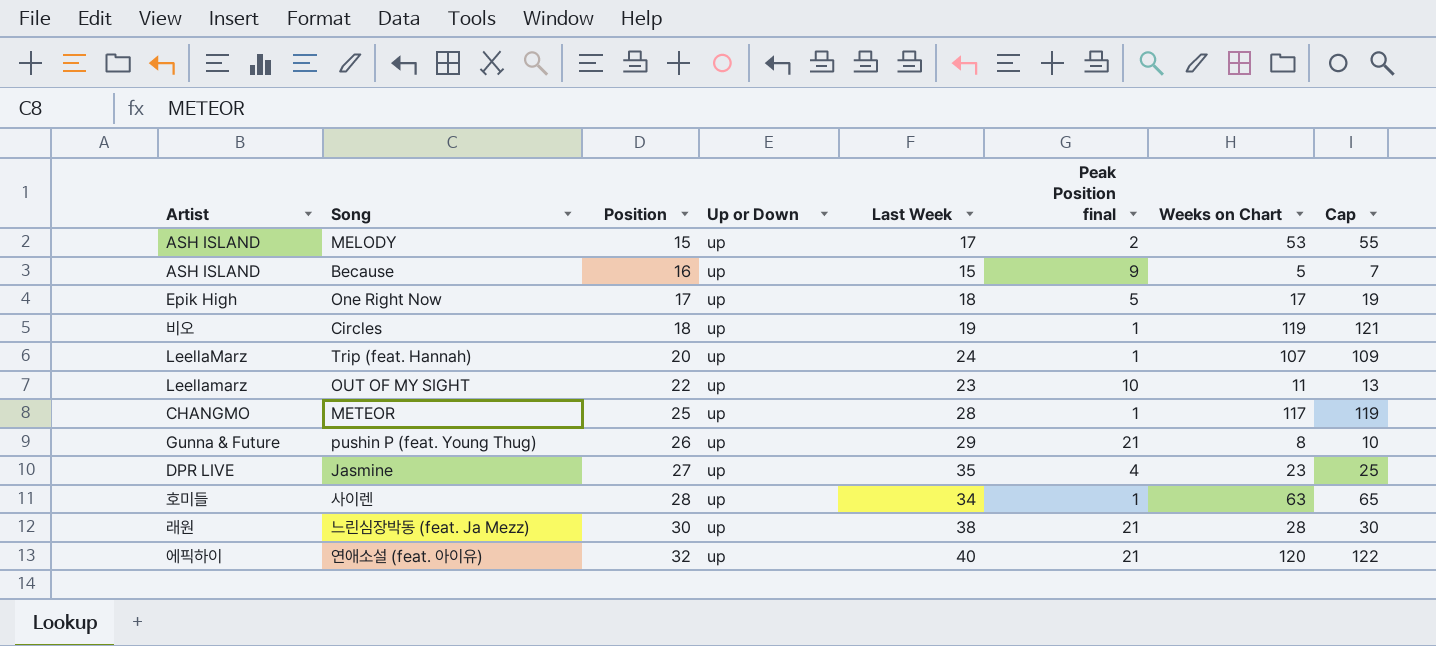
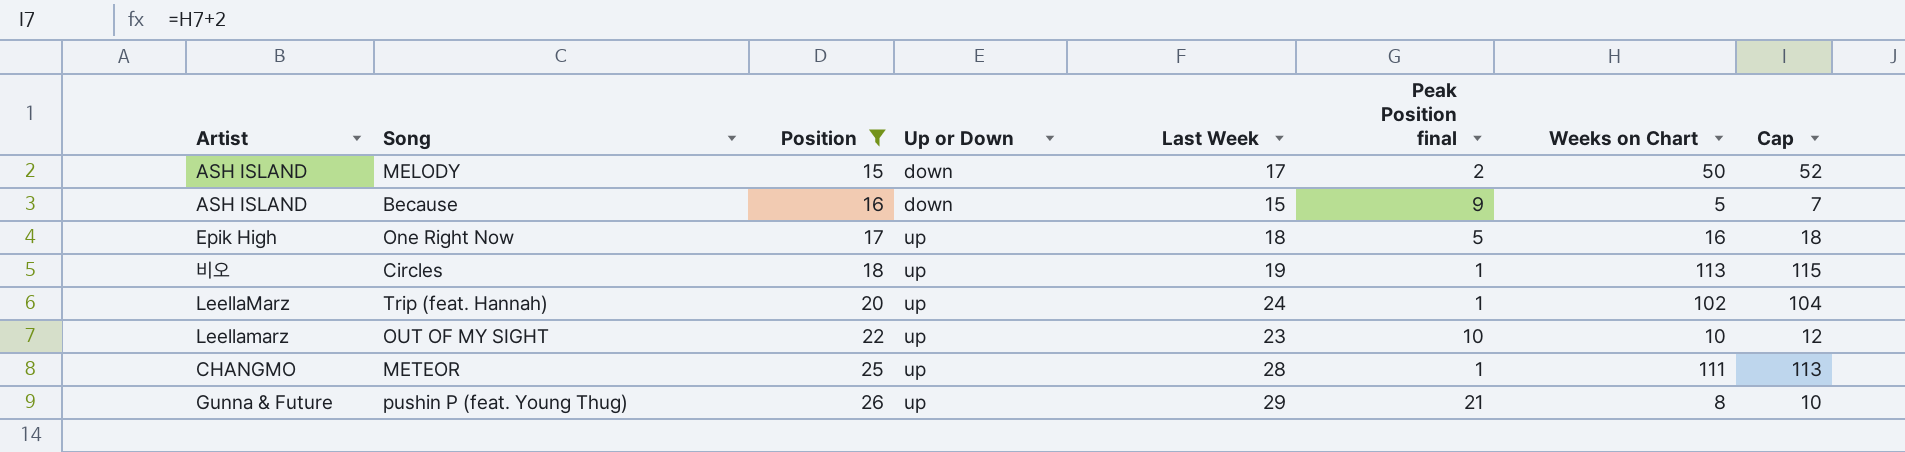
filter: none -> Position <= 26
MELODY | Up or Down: up -> down
MELODY | Weeks on Chart: 53 -> 50
MELODY | Cap: 55 -> 52
Because | Up or Down: up -> down
One Right Now | Weeks on Chart: 17 -> 16
One Right Now | Cap: 19 -> 18
Circles | Weeks on Chart: 119 -> 113
Circles | Cap: 121 -> 115
Trip (feat. Hannah) | Weeks on Chart: 107 -> 102
Trip (feat. Hannah) | Cap: 109 -> 104
OUT OF MY SIGHT | Weeks on Chart: 11 -> 10
OUT OF MY SIGHT | Cap: 13 -> 12
METEOR | Weeks on Chart: 117 -> 111
METEOR | Cap: 119 -> 113

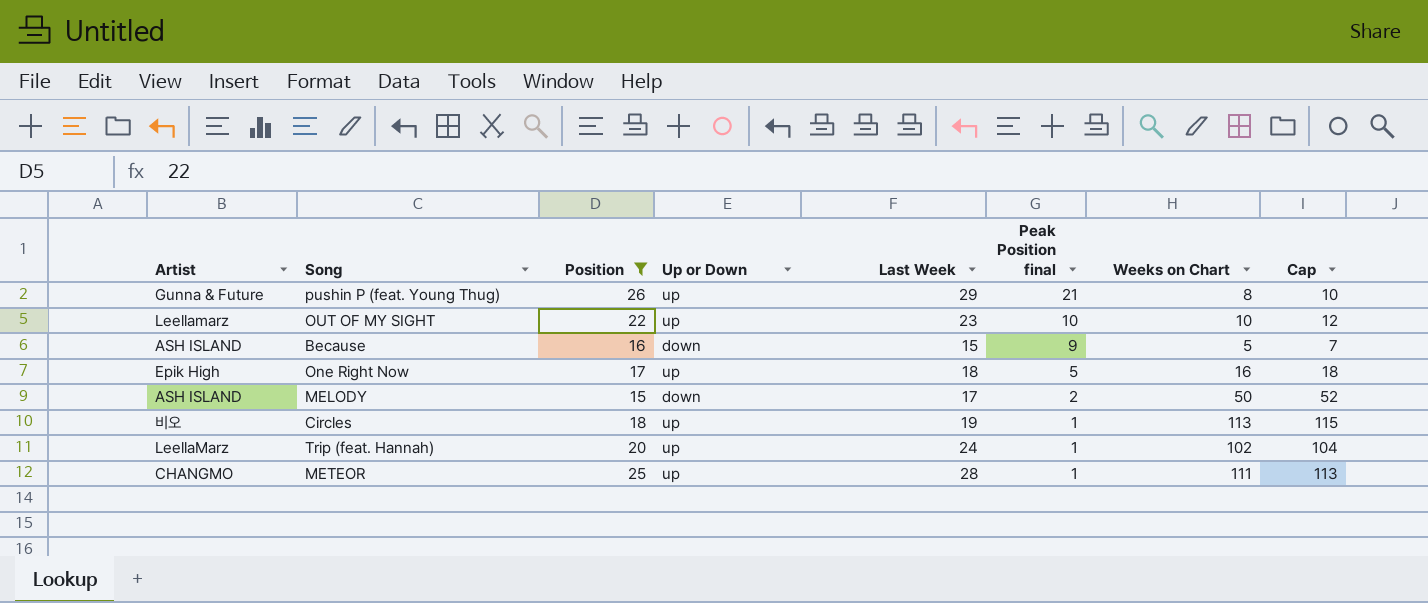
row order: Position ascending -> Peak Position final descending

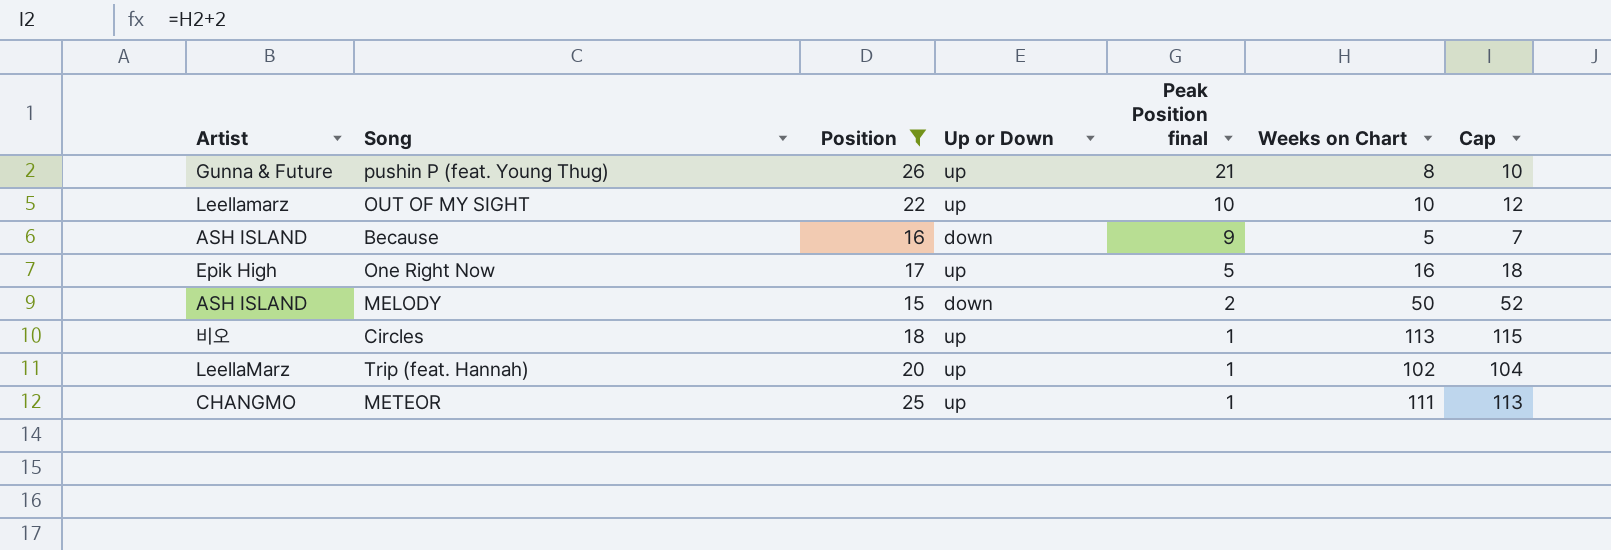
column Last Week | position: 5 -> none

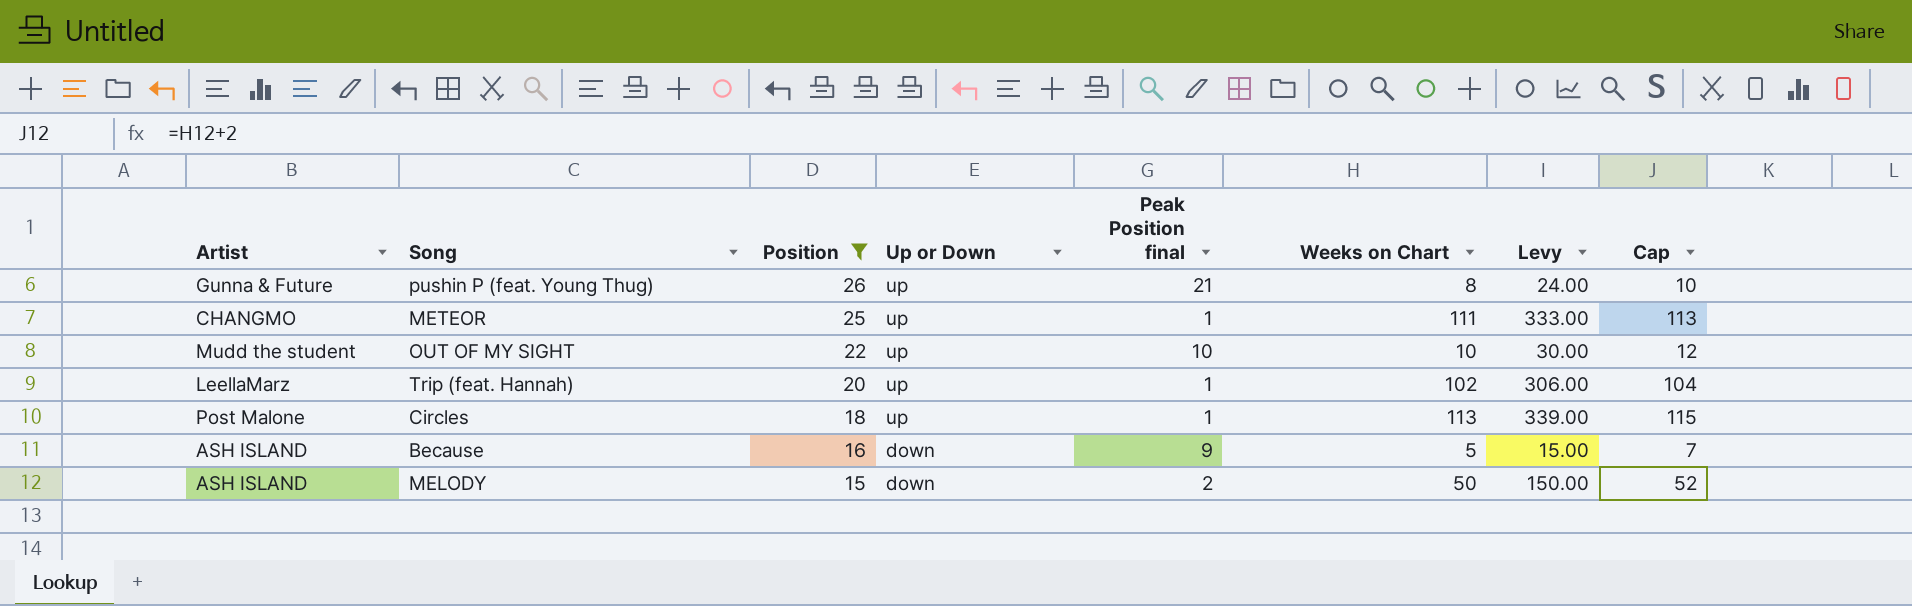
row order: Peak Position final descending -> Position descending
column Levy | formula: none -> [Weeks on Chart] * 3
row One Right Now: Epik High | 17 | up | 5 | 16 | 18 -> none
OUT OF MY SIGHT | Artist: Leellamarz -> Mudd the student
Circles | Artist: 비오 -> Post Malone

